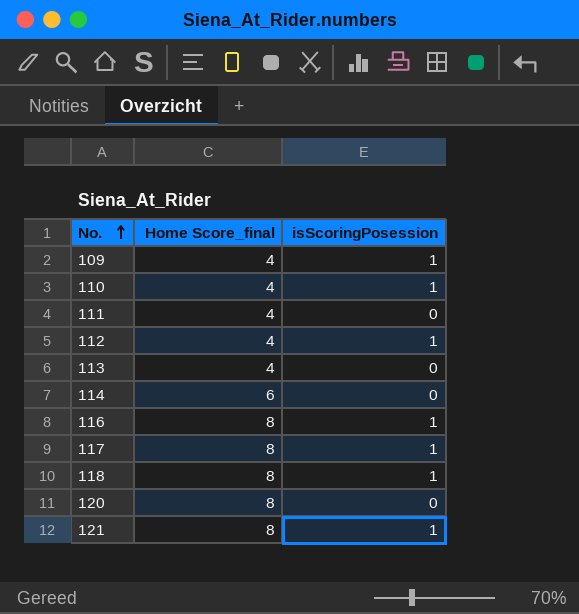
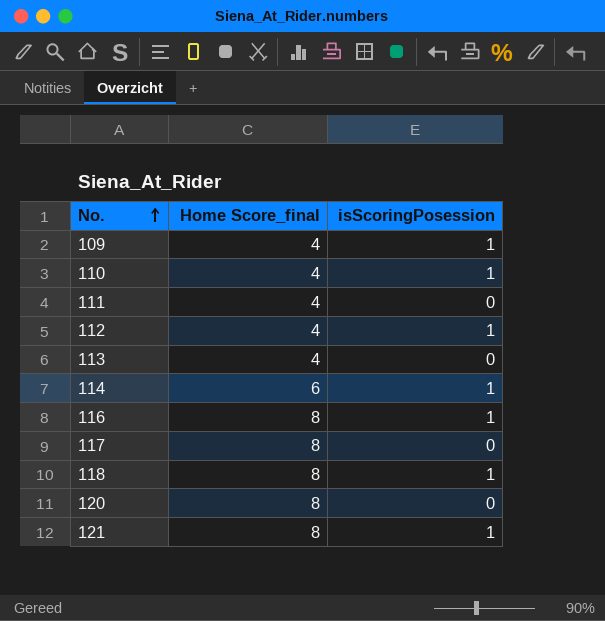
114 | isScoringPosession: 0 -> 1
117 | isScoringPosession: 1 -> 0

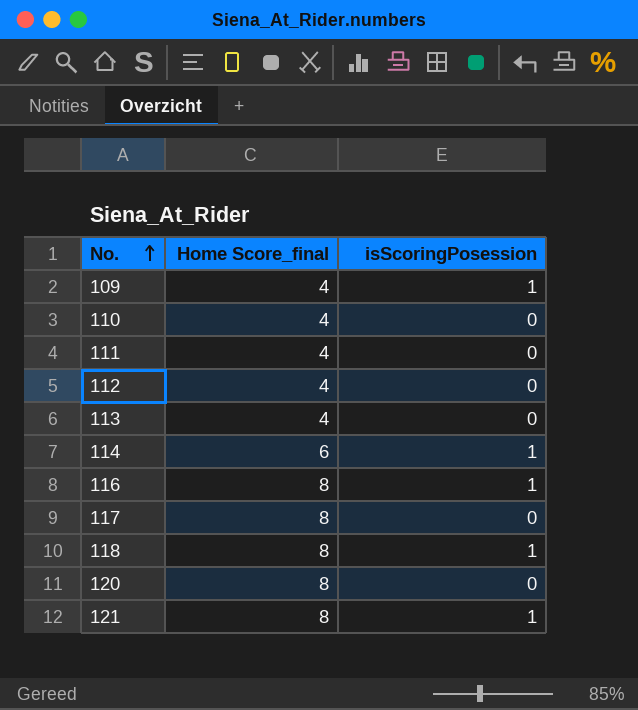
110 | isScoringPosession: 1 -> 0
112 | isScoringPosession: 1 -> 0

